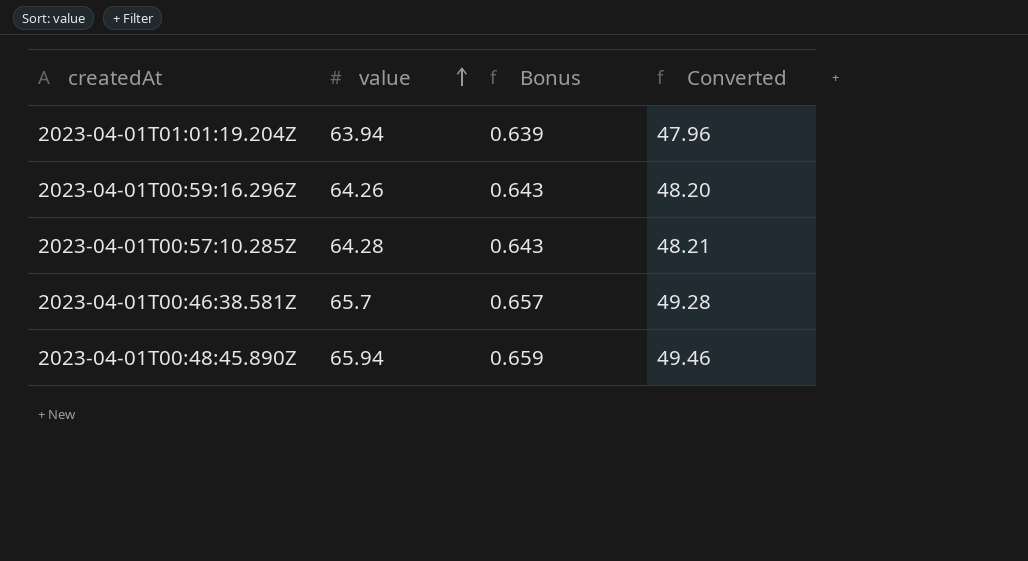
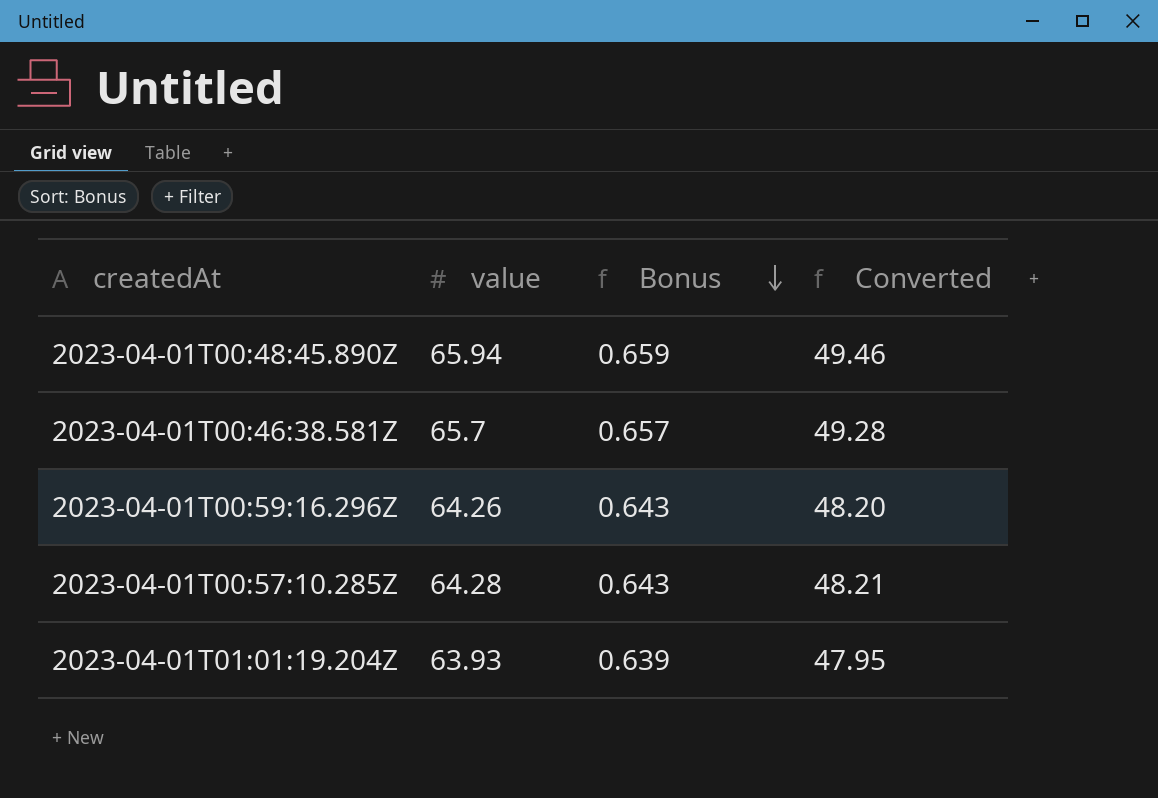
row order: value ascending -> Bonus descending
2023-04-01T01:01:19.204Z | value: 63.94 -> 63.93
2023-04-01T01:01:19.204Z | Converted: 47.96 -> 47.95

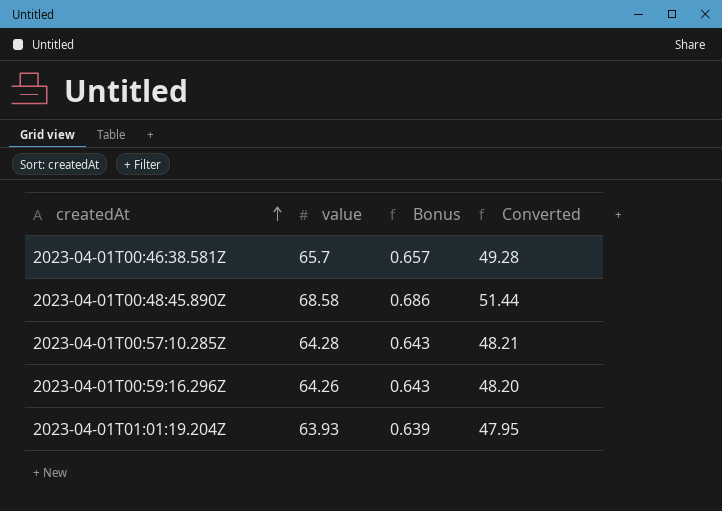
row order: Bonus descending -> createdAt ascending
2023-04-01T00:48:45.890Z | value: 65.94 -> 68.58
2023-04-01T00:48:45.890Z | Bonus: 0.659 -> 0.686
2023-04-01T00:48:45.890Z | Converted: 49.46 -> 51.44

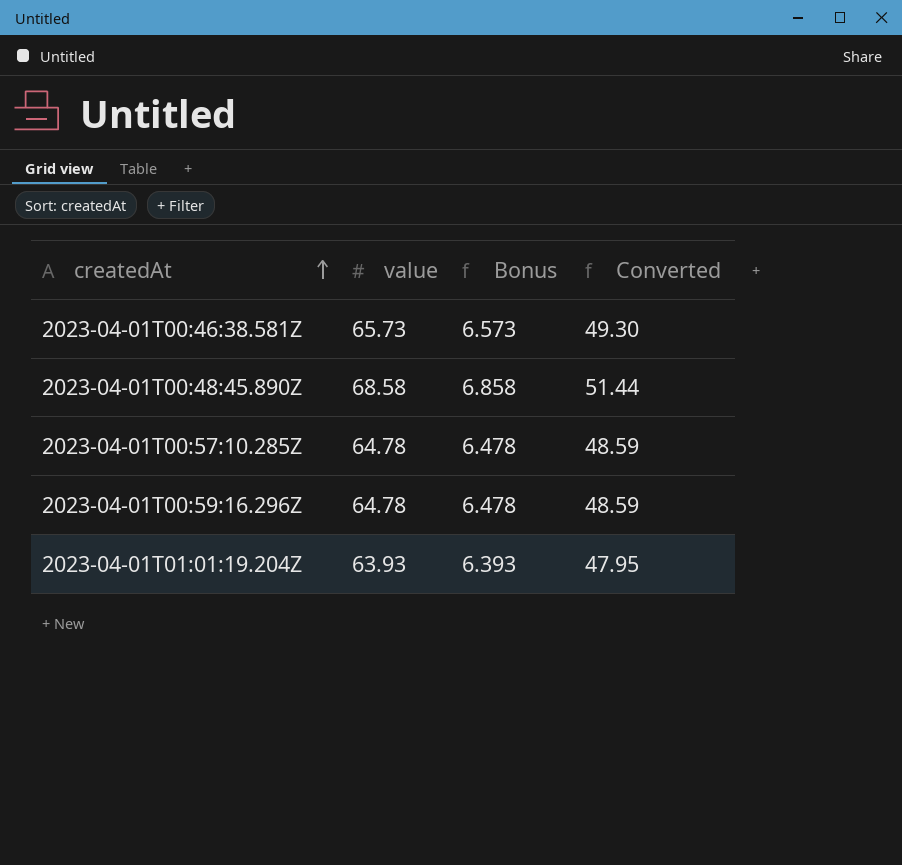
column Bonus | formula: [value] * 0.01 -> [value] * 0.1
2023-04-01T00:46:38.581Z | value: 65.7 -> 65.73
2023-04-01T00:46:38.581Z | Converted: 49.28 -> 49.30
2023-04-01T00:57:10.285Z | value: 64.28 -> 64.78
2023-04-01T00:57:10.285Z | Converted: 48.21 -> 48.59
2023-04-01T00:59:16.296Z | value: 64.26 -> 64.78
2023-04-01T00:59:16.296Z | Converted: 48.20 -> 48.59

